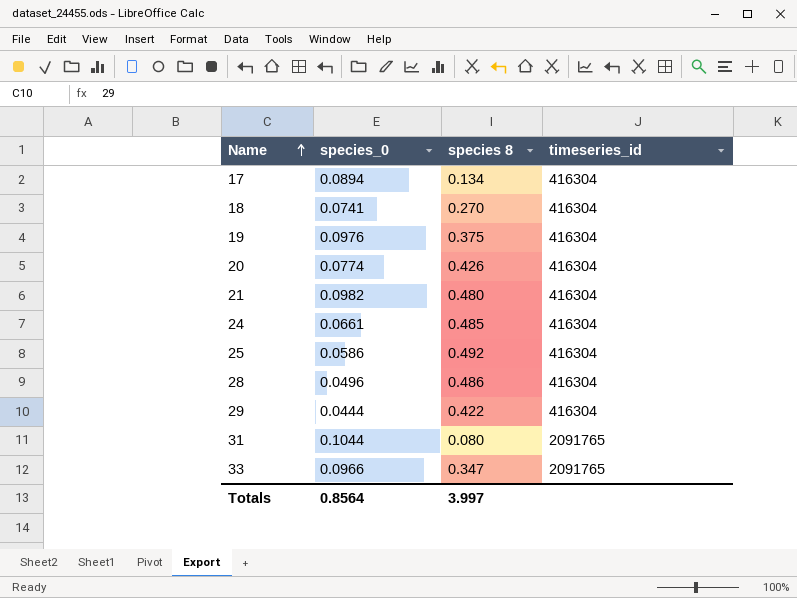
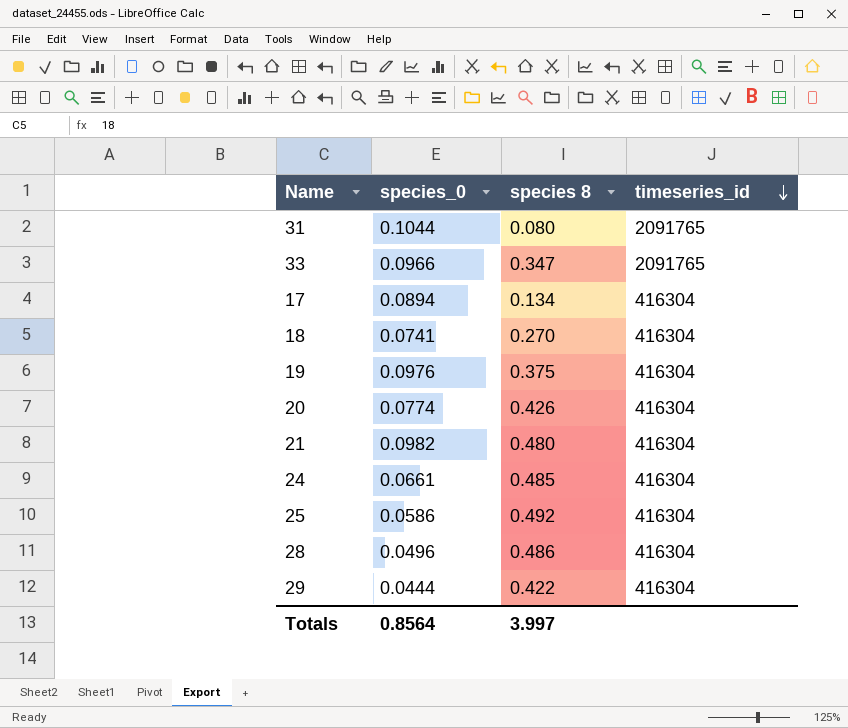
row order: Name ascending -> timeseries_id descending

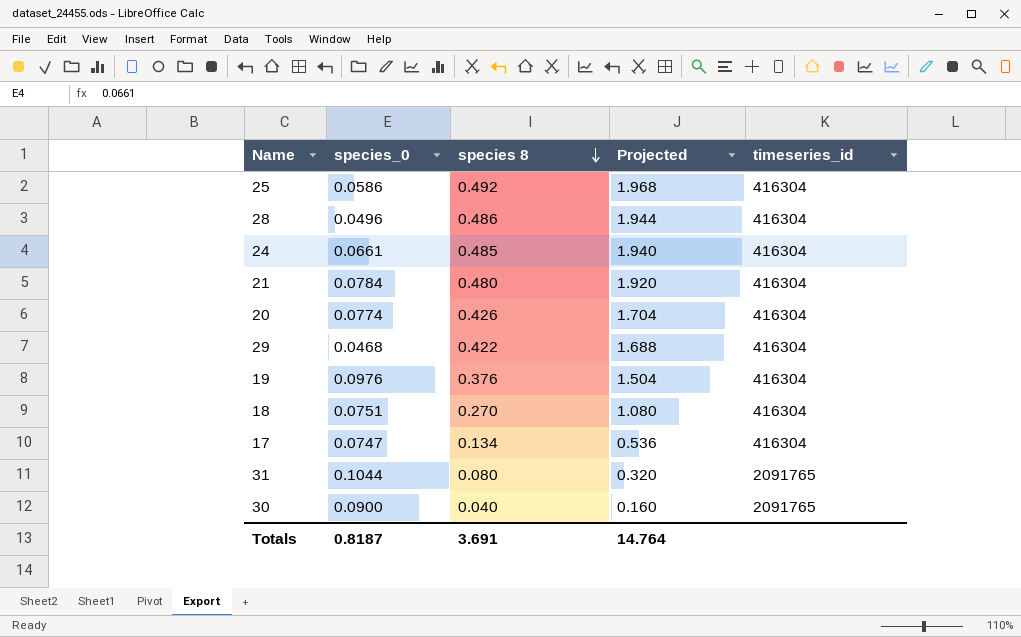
row order: timeseries_id descending -> species 8 descending
column Projected | formula: none -> [species 8] * 4
row 33: 0.0966 | 0.347 | 2091765 -> none
21 | species_0: 0.0982 -> 0.0784
29 | species_0: 0.0444 -> 0.0468
19 | species 8: 0.375 -> 0.376
18 | species_0: 0.0741 -> 0.0751
17 | species_0: 0.0894 -> 0.0747
row 30: none -> 0.0900 | 0.040 | 0.160 | 2091765
Totals | species_0: 0.8564 -> 0.8187
Totals | species 8: 3.997 -> 3.691

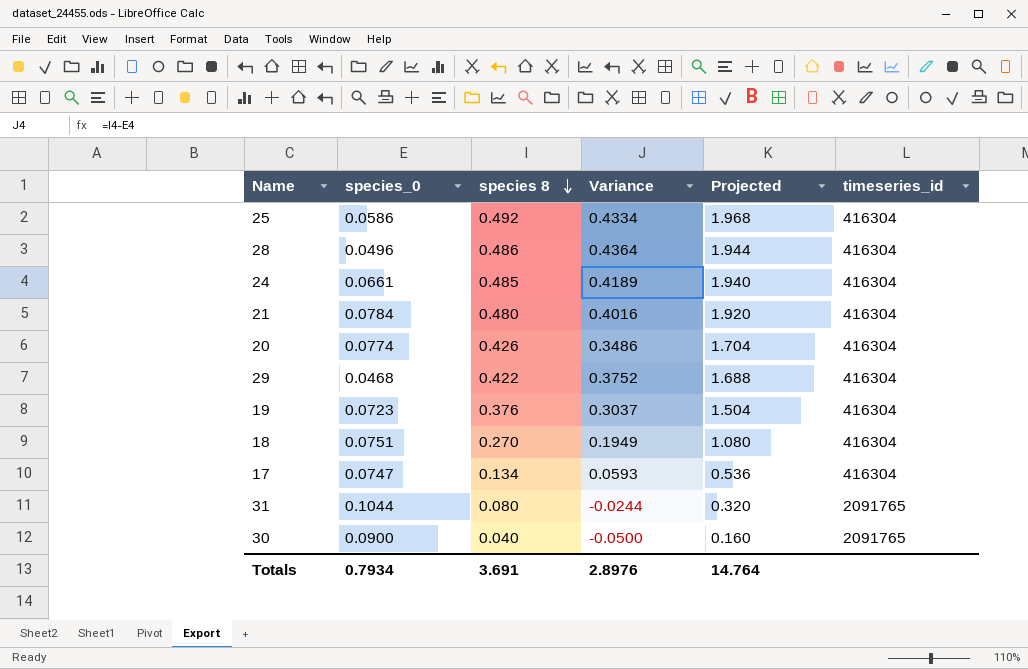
column Variance | formula: none -> [species 8] - [species_0]
19 | species_0: 0.0976 -> 0.0723
Totals | species_0: 0.8187 -> 0.7934

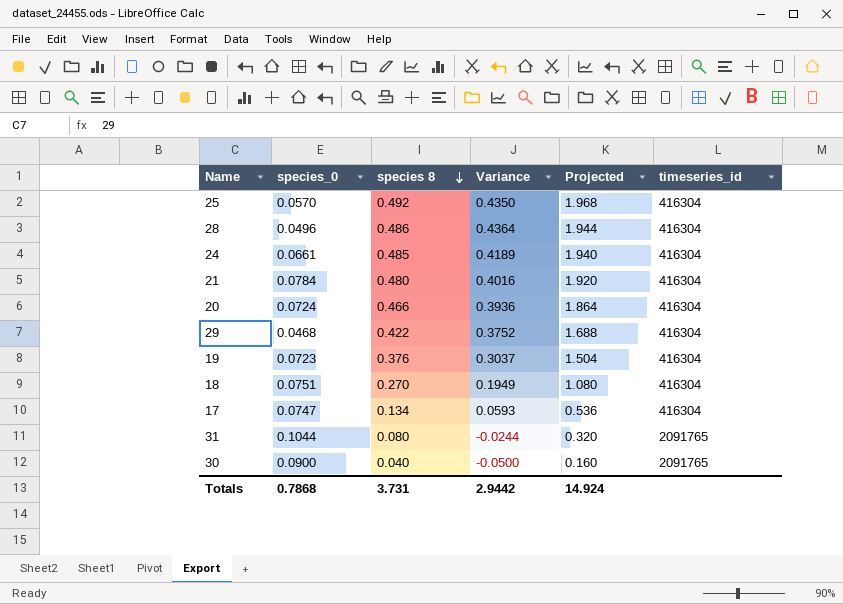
25 | species_0: 0.0586 -> 0.0570
25 | Variance: 0.4334 -> 0.4350
20 | species_0: 0.0774 -> 0.0724
20 | species 8: 0.426 -> 0.466
20 | Variance: 0.3486 -> 0.3936
20 | Projected: 1.704 -> 1.864
Totals | species_0: 0.7934 -> 0.7868
Totals | species 8: 3.691 -> 3.731
Totals | Variance: 2.8976 -> 2.9442
Totals | Projected: 14.764 -> 14.924

